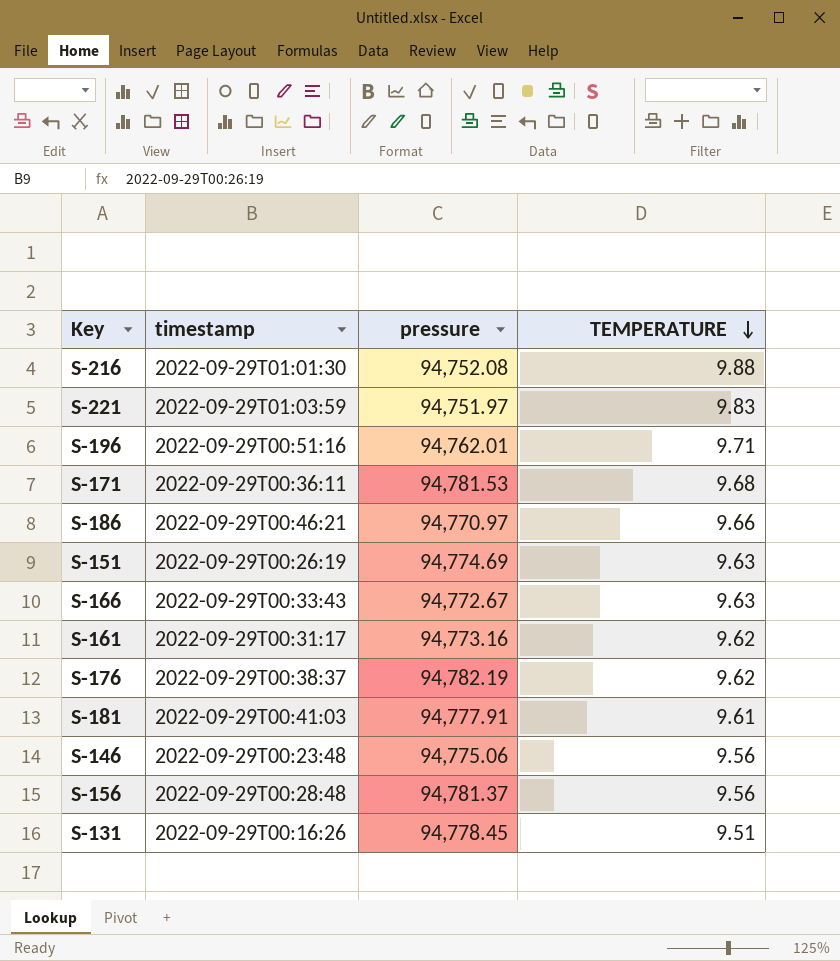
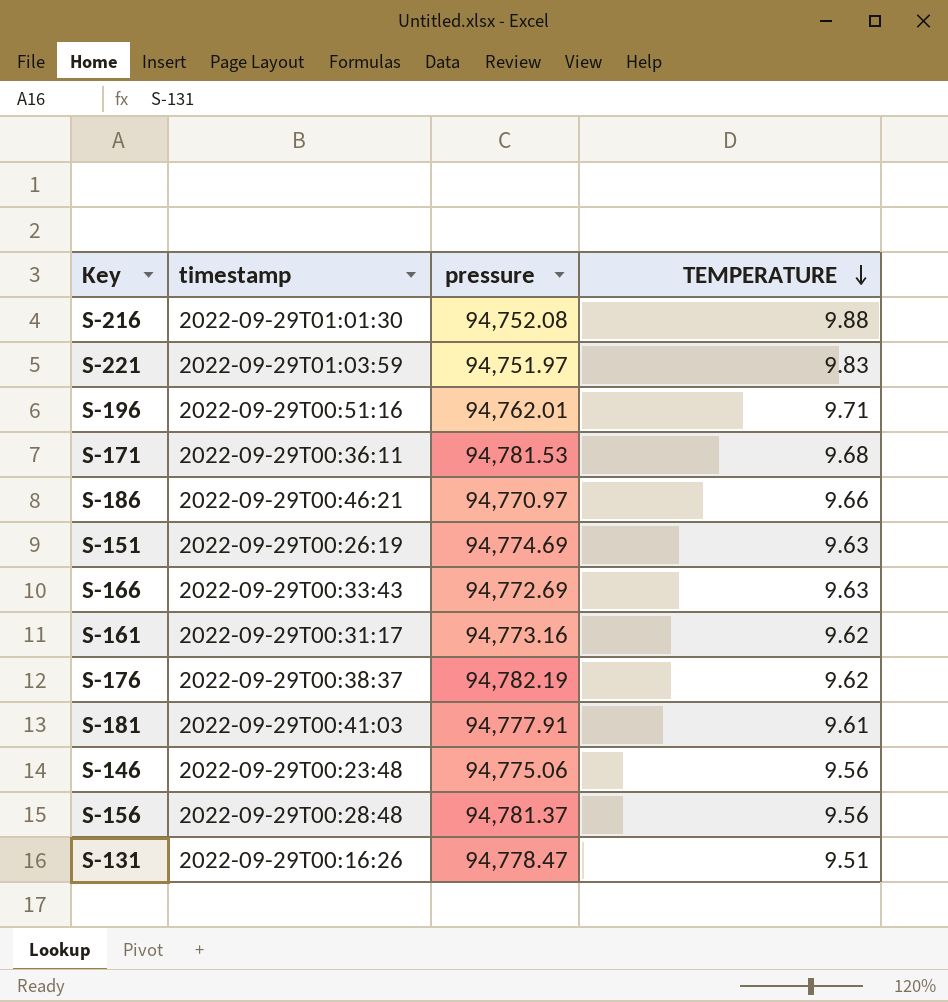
S-166 | pressure: 94,772.67 -> 94,772.69
S-131 | pressure: 94,778.45 -> 94,778.47

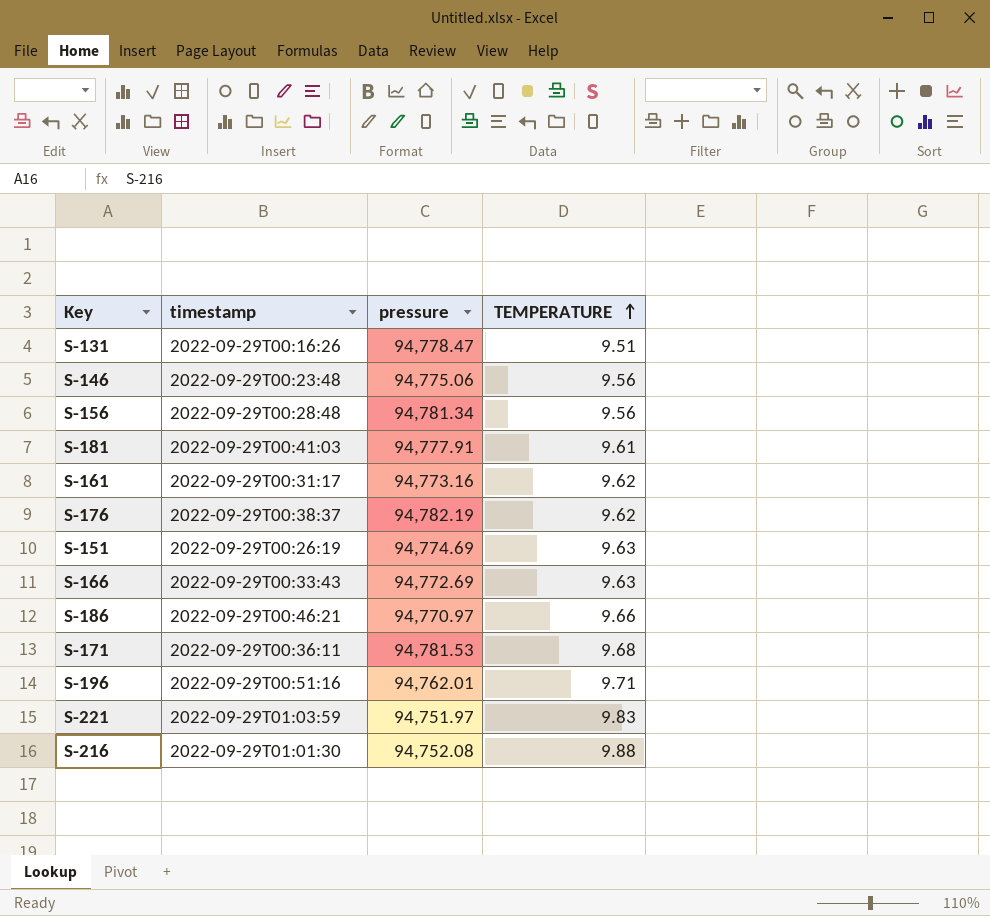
row order: TEMPERATURE descending -> TEMPERATURE ascending
S-156 | pressure: 94,781.37 -> 94,781.34

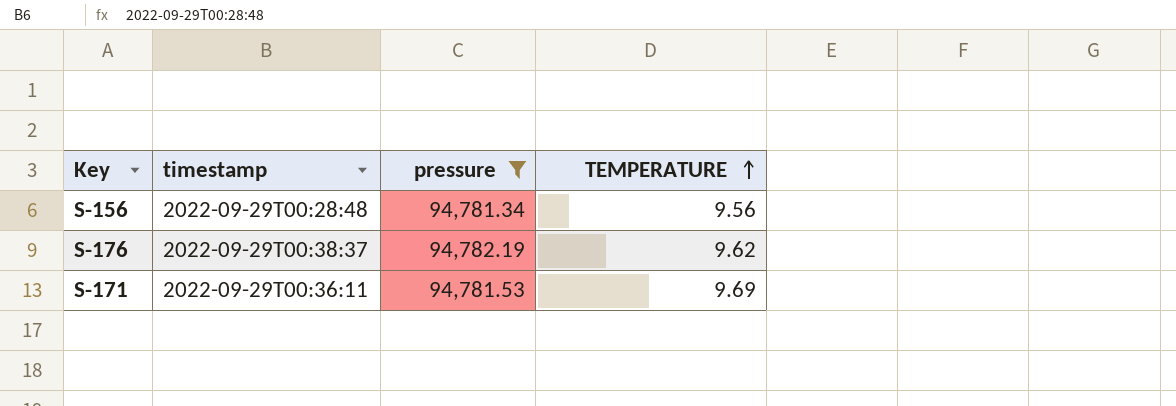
filter: none -> pressure >= 94,781.34
S-171 | TEMPERATURE: 9.68 -> 9.69

